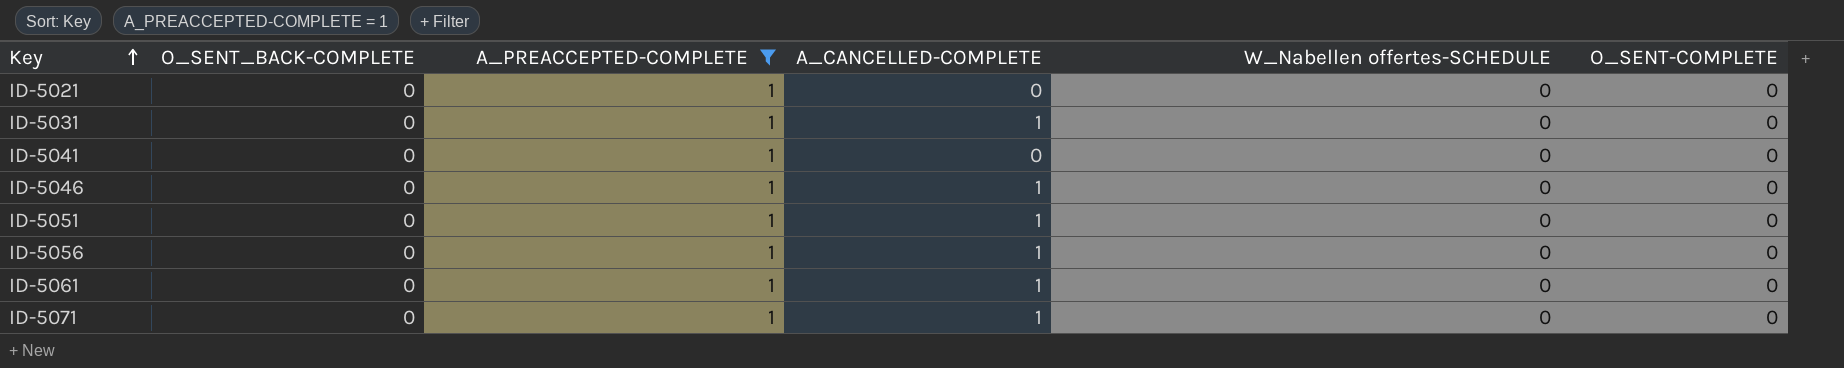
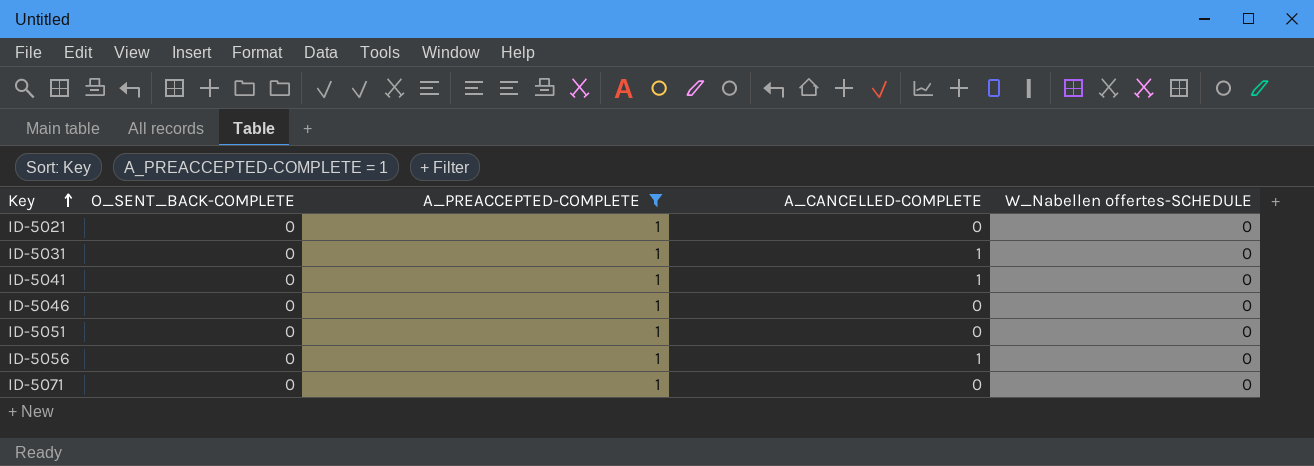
column O_SENT-COMPLETE | position: 6 -> none
row ID-5061: 0 | 1 | 1 | 0 | 0 -> none
ID-5041 | A_CANCELLED-COMPLETE: 0 -> 1
ID-5046 | A_CANCELLED-COMPLETE: 1 -> 0
ID-5051 | A_CANCELLED-COMPLETE: 1 -> 0
ID-5071 | A_CANCELLED-COMPLETE: 1 -> 0

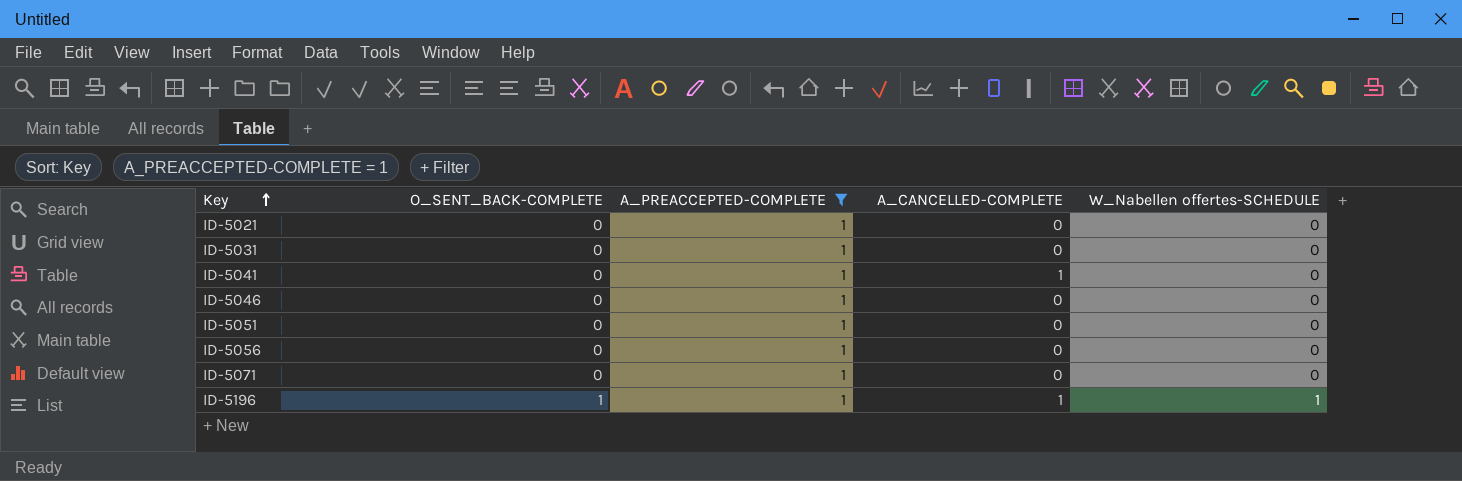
ID-5031 | A_CANCELLED-COMPLETE: 1 -> 0
ID-5056 | A_CANCELLED-COMPLETE: 1 -> 0
row ID-5196: none -> 1 | 1 | 1 | 1

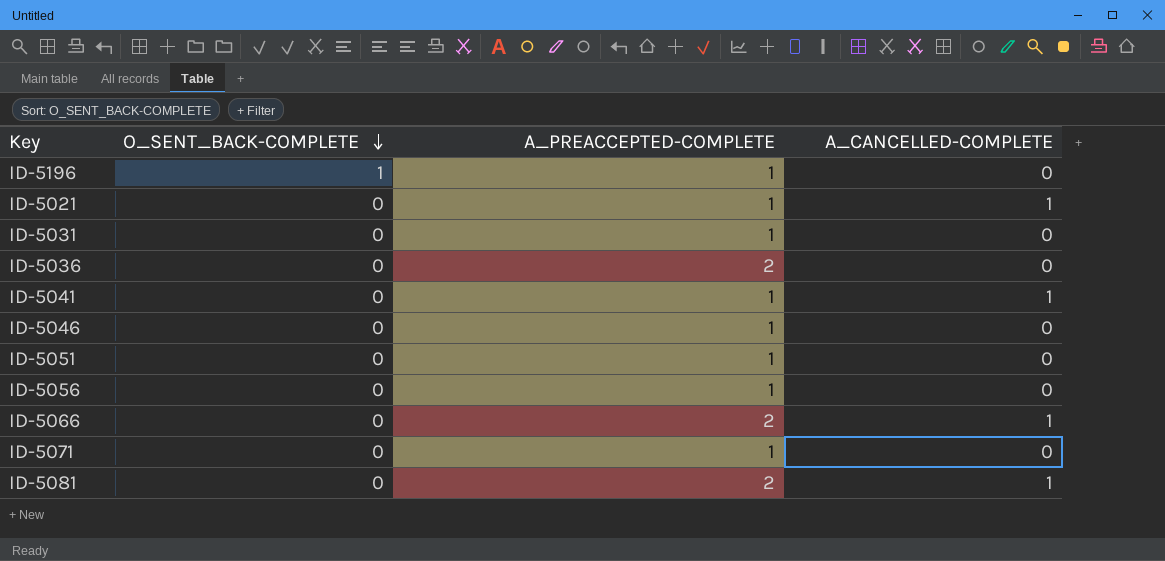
filter: A_PREACCEPTED-COMPLETE = 1 -> none
row order: Key ascending -> O_SENT_BACK-COMPLETE descending
column W_Nabellen offertes-SCHEDULE | position: 5 -> none
ID-5196 | A_CANCELLED-COMPLETE: 1 -> 0
ID-5021 | A_CANCELLED-COMPLETE: 0 -> 1

